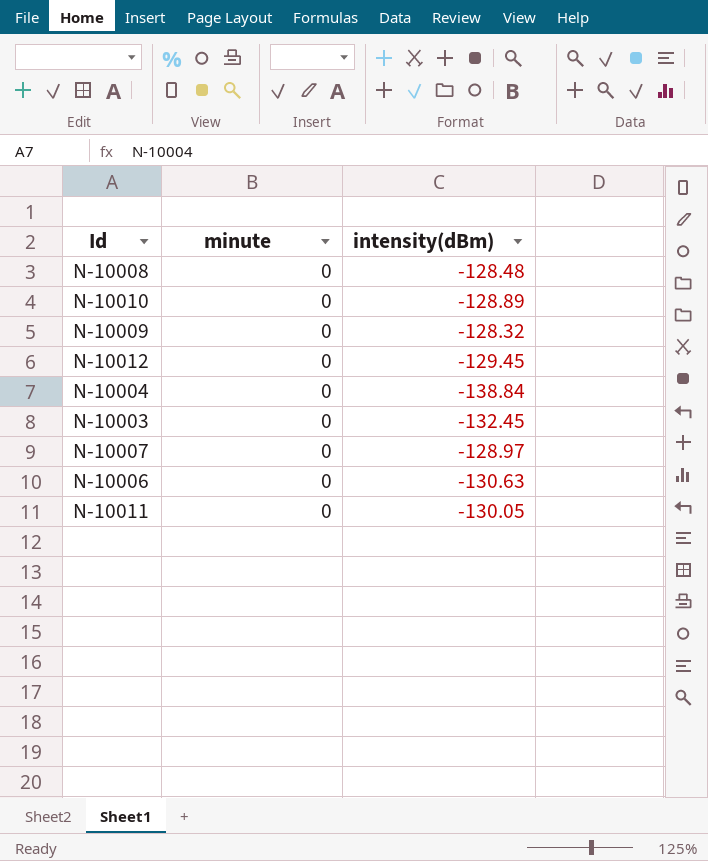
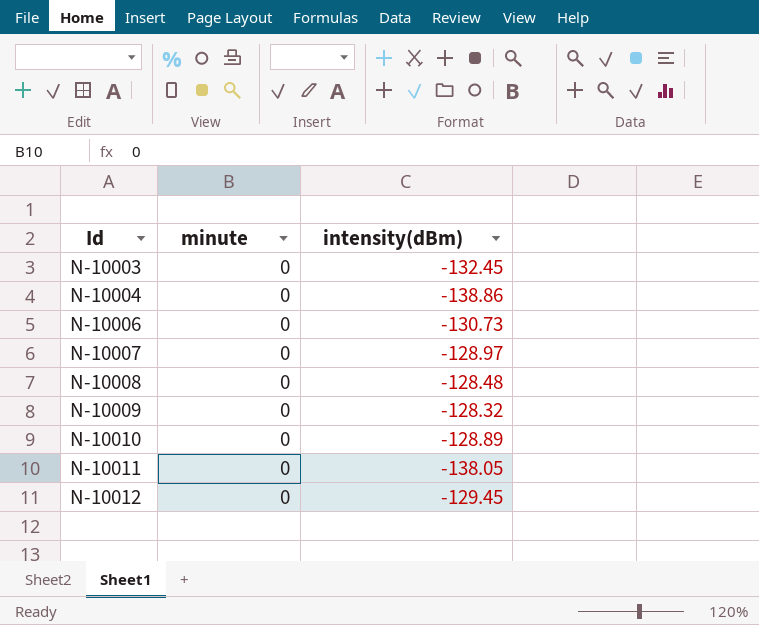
row order: none -> Id ascending
N-10004 | intensity(dBm): -138.84 -> -138.86
N-10006 | intensity(dBm): -130.63 -> -130.73
N-10011 | intensity(dBm): -130.05 -> -138.05

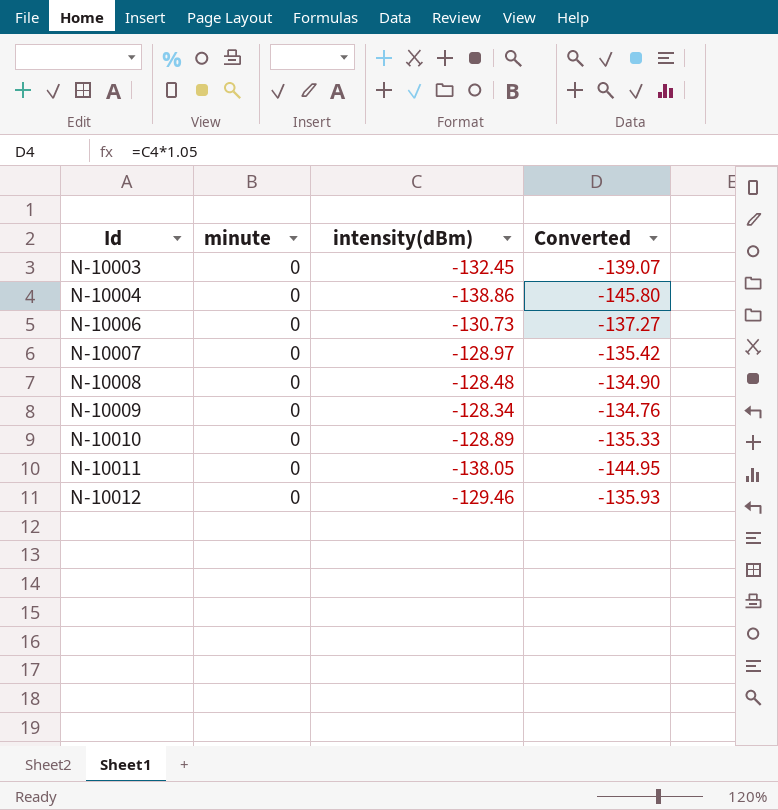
column Converted | formula: none -> [intensity(dBm)] * 1.05
N-10009 | intensity(dBm): -128.32 -> -128.34
N-10012 | intensity(dBm): -129.45 -> -129.46

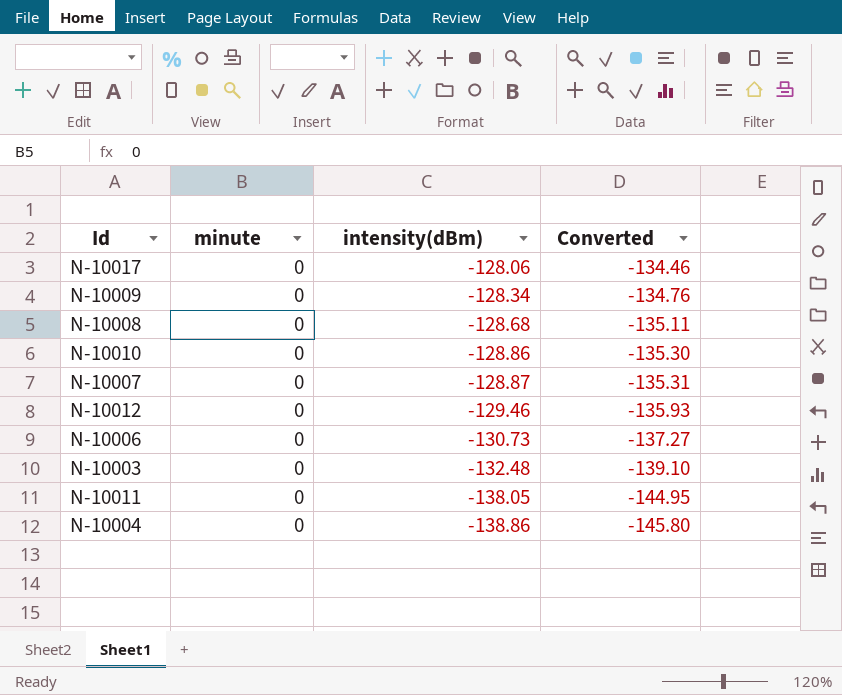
row order: Id ascending -> intensity(dBm) descending
row N-10017: none -> 0 | -128.06 | -134.46
N-10008 | intensity(dBm): -128.48 -> -128.68
N-10008 | Converted: -134.90 -> -135.11
N-10010 | intensity(dBm): -128.89 -> -128.86
N-10010 | Converted: -135.33 -> -135.30
N-10007 | intensity(dBm): -128.97 -> -128.87
N-10007 | Converted: -135.42 -> -135.31
N-10003 | intensity(dBm): -132.45 -> -132.48
N-10003 | Converted: -139.07 -> -139.10

